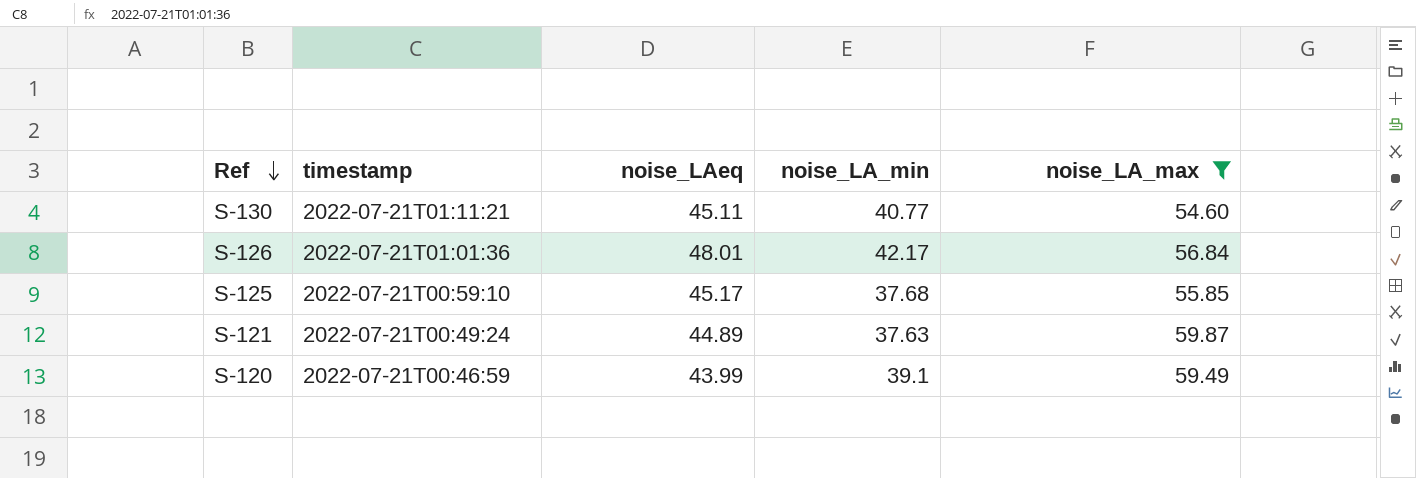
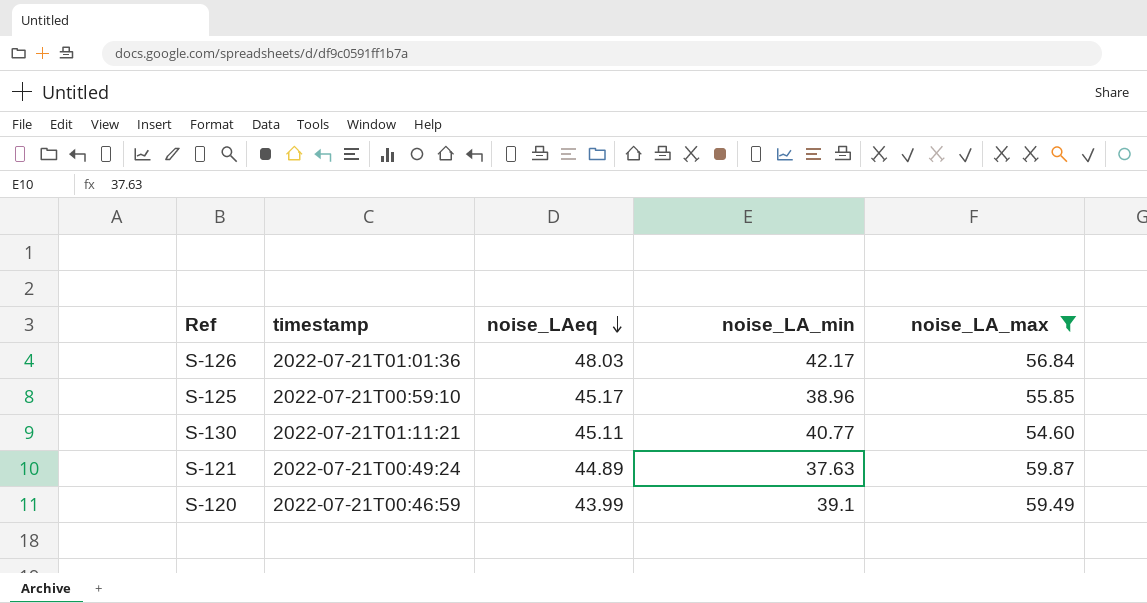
row order: Ref descending -> noise_LAeq descending
S-126 | noise_LAeq: 48.01 -> 48.03
S-125 | noise_LA_min: 37.68 -> 38.96

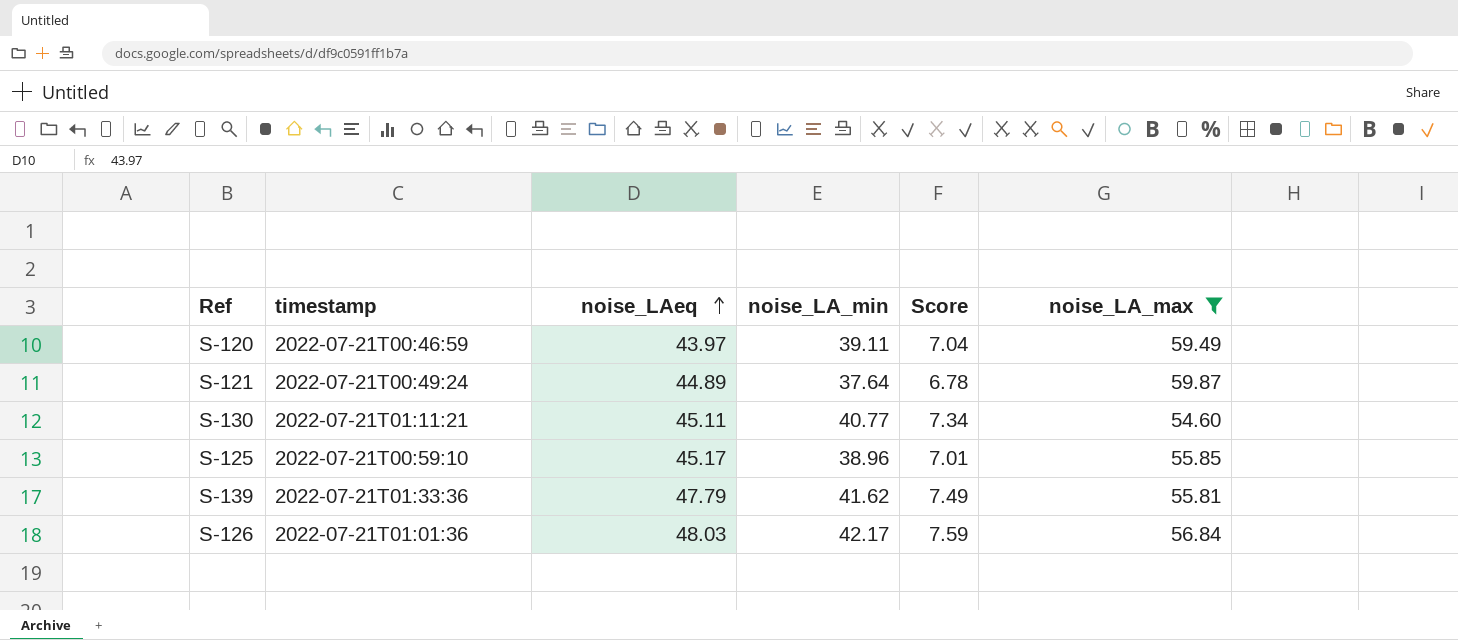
row order: noise_LAeq descending -> noise_LAeq ascending
column Score | formula: none -> [noise_LA_min] * 0.18
S-120 | noise_LAeq: 43.99 -> 43.97
S-120 | noise_LA_min: 39.1 -> 39.11
S-121 | noise_LA_min: 37.63 -> 37.64
row S-139: none -> 2022-07-21T01:33:36 | 47.79 | 41.62 | 7.49 | 55.81

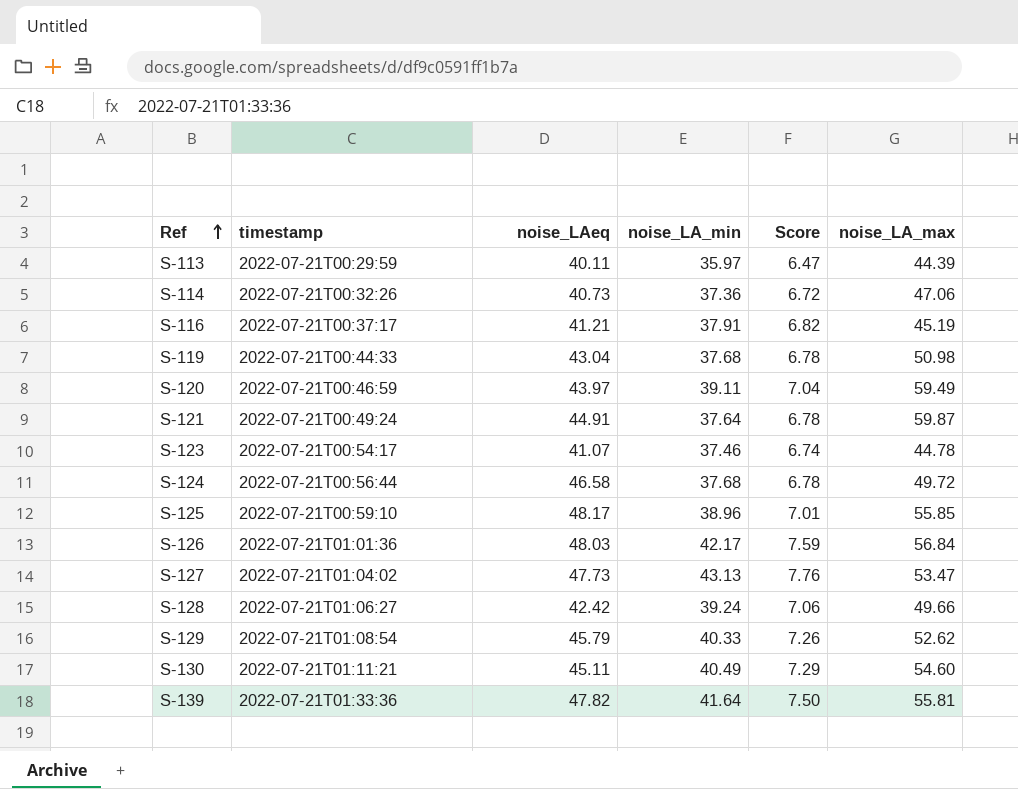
filter: noise_LA_max >= 54.60 -> none
row order: noise_LAeq ascending -> Ref ascending
S-121 | noise_LAeq: 44.89 -> 44.91
S-125 | noise_LAeq: 45.17 -> 48.17
S-130 | noise_LA_min: 40.77 -> 40.49
S-130 | Score: 7.34 -> 7.29
S-139 | noise_LAeq: 47.79 -> 47.82
S-139 | noise_LA_min: 41.62 -> 41.64
S-139 | Score: 7.49 -> 7.50

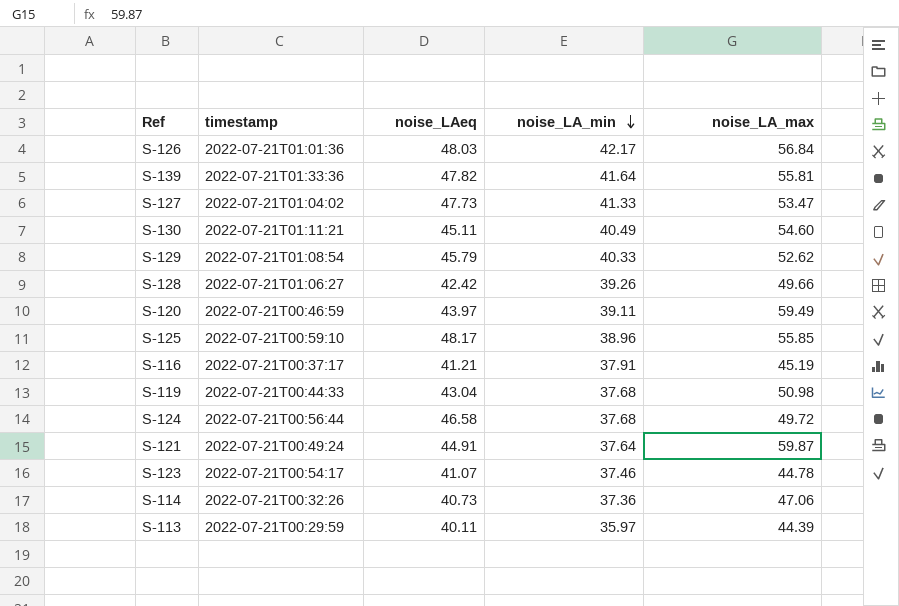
row order: Ref ascending -> noise_LA_min descending
column Score | formula: [noise_LA_min] * 0.18 -> none
S-127 | noise_LA_min: 43.13 -> 41.33
S-128 | noise_LA_min: 39.24 -> 39.26

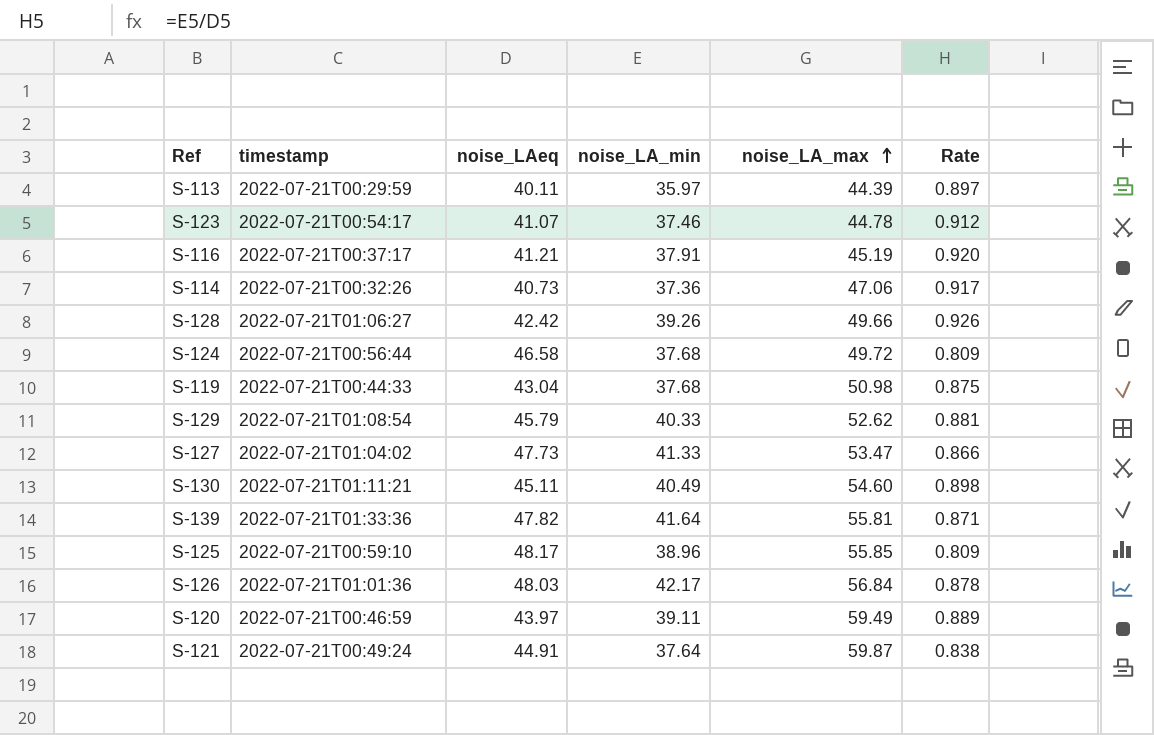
row order: noise_LA_min descending -> noise_LA_max ascending
column Rate | formula: none -> [noise_LA_min] / [noise_LAeq]

